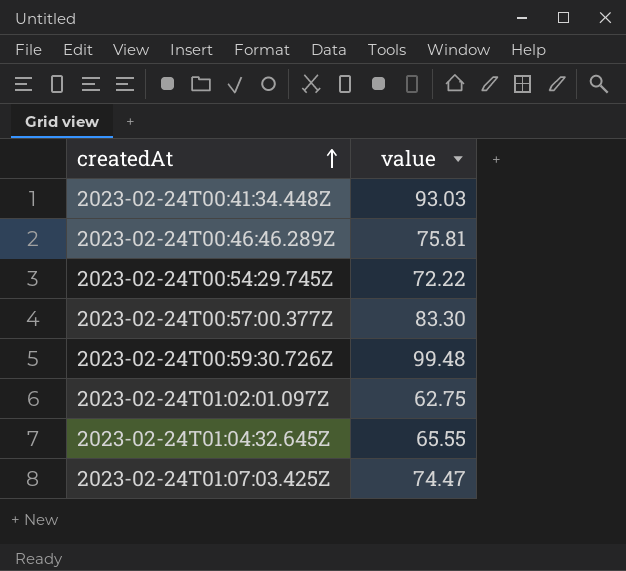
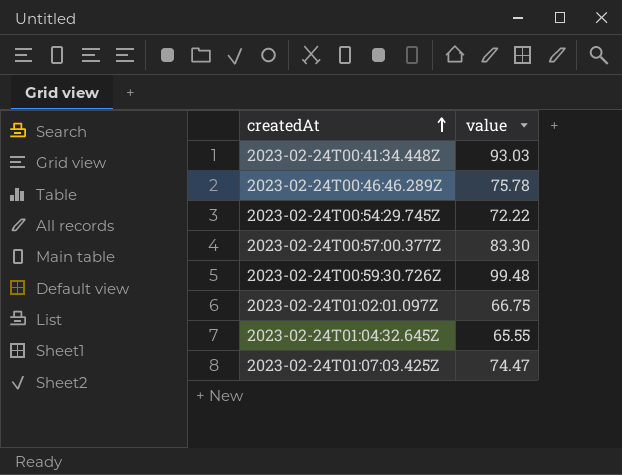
2023-02-24T00:46:46.289Z | value: 75.81 -> 75.78
2023-02-24T01:02:01.097Z | value: 62.75 -> 66.75

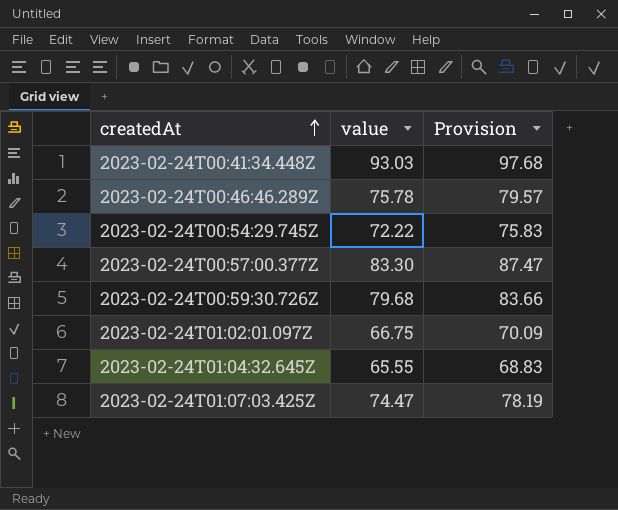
column Provision | formula: none -> [value] * 1.05
2023-02-24T00:59:30.726Z | value: 99.48 -> 79.68

